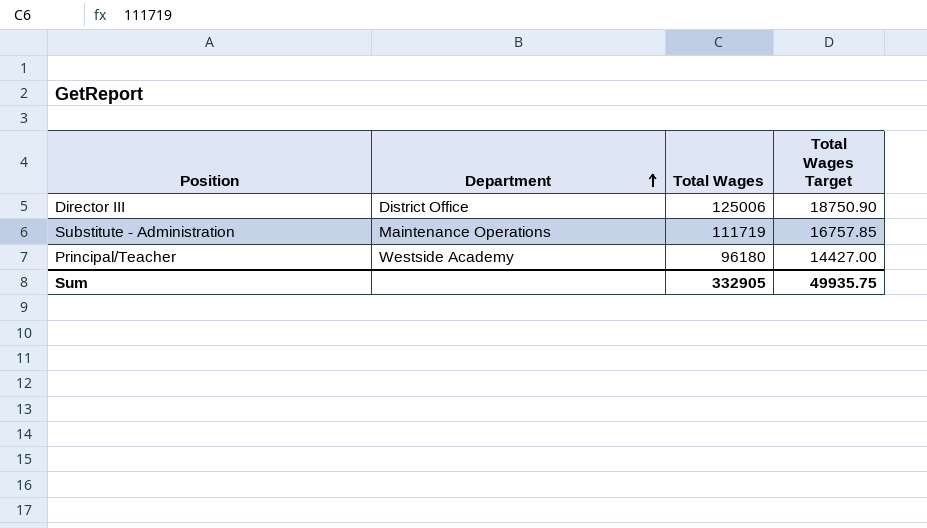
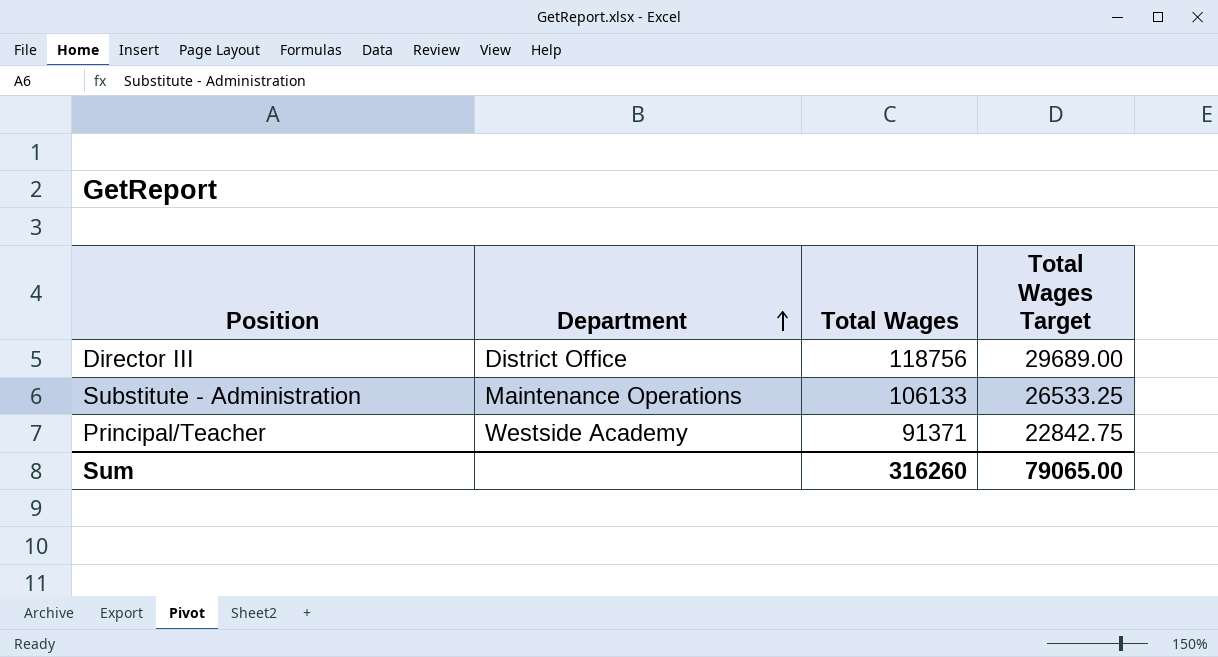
column Total Wages Target | formula: [Total Wages] * 0.15 -> [Total Wages] * 0.25
Director III | Total Wages: 125006 -> 118756
Substitute - Administration | Total Wages: 111719 -> 106133
Principal/Teacher | Total Wages: 96180 -> 91371
Sum | Total Wages: 332905 -> 316260
Sum | Total Wages Target: 49935.75 -> 79065.00

